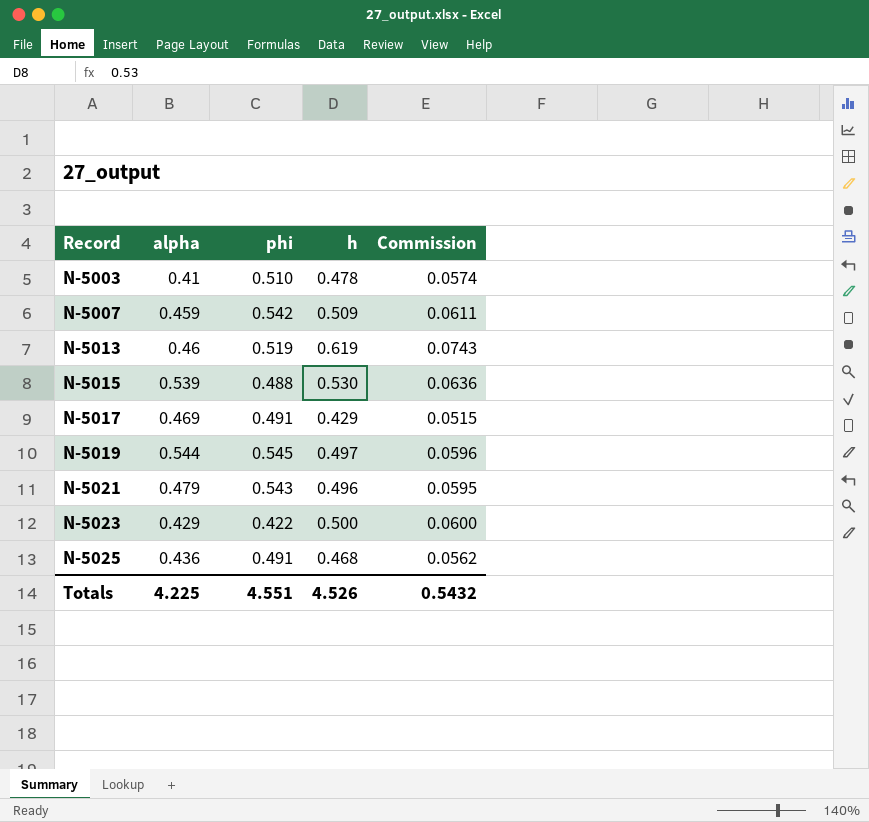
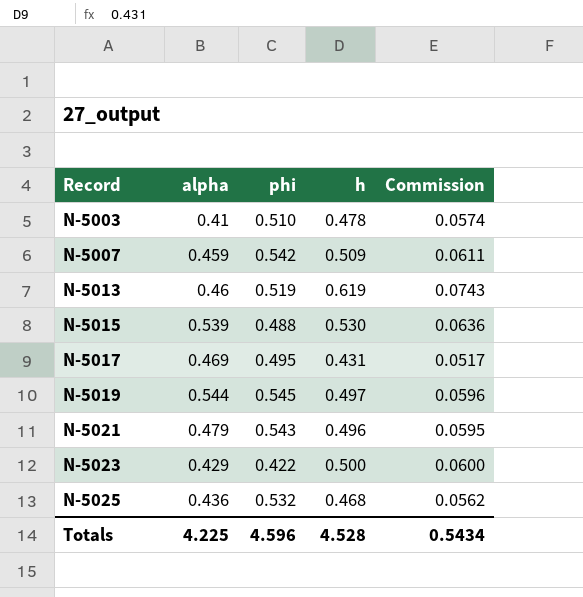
N-5017 | phi: 0.491 -> 0.495
N-5017 | h: 0.429 -> 0.431
N-5017 | Commission: 0.0515 -> 0.0517
N-5025 | phi: 0.491 -> 0.532
Totals | phi: 4.551 -> 4.596
Totals | h: 4.526 -> 4.528
Totals | Commission: 0.5432 -> 0.5434

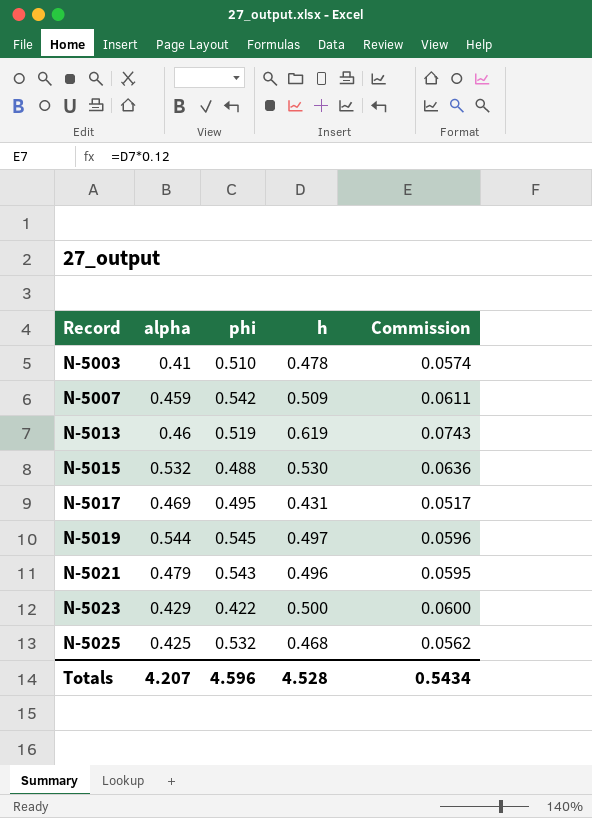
N-5015 | alpha: 0.539 -> 0.532
N-5025 | alpha: 0.436 -> 0.425
Totals | alpha: 4.225 -> 4.207

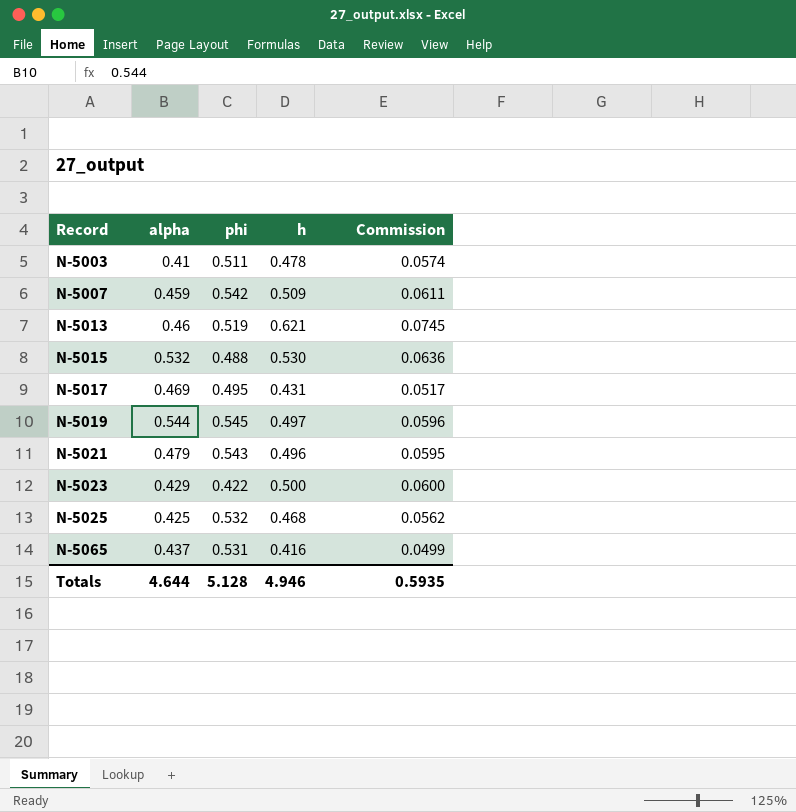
N-5003 | phi: 0.510 -> 0.511
N-5013 | h: 0.619 -> 0.621
N-5013 | Commission: 0.0743 -> 0.0745
row N-5065: none -> 0.437 | 0.531 | 0.416 | 0.0499
Totals | alpha: 4.207 -> 4.644
Totals | phi: 4.596 -> 5.128
Totals | h: 4.528 -> 4.946
Totals | Commission: 0.5434 -> 0.5935

